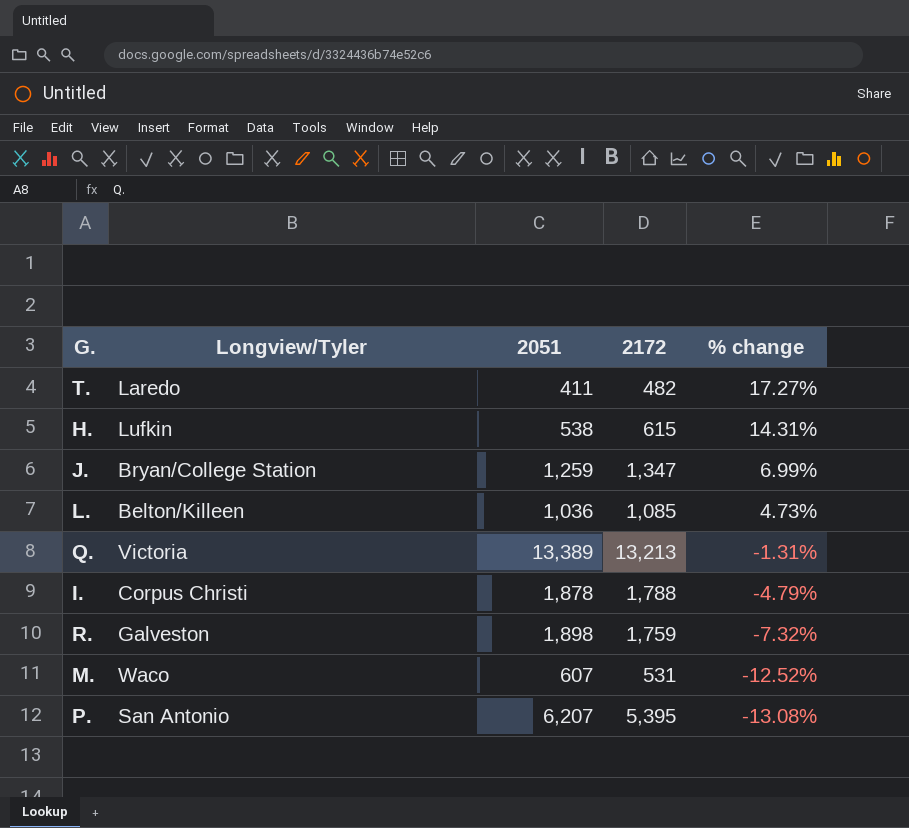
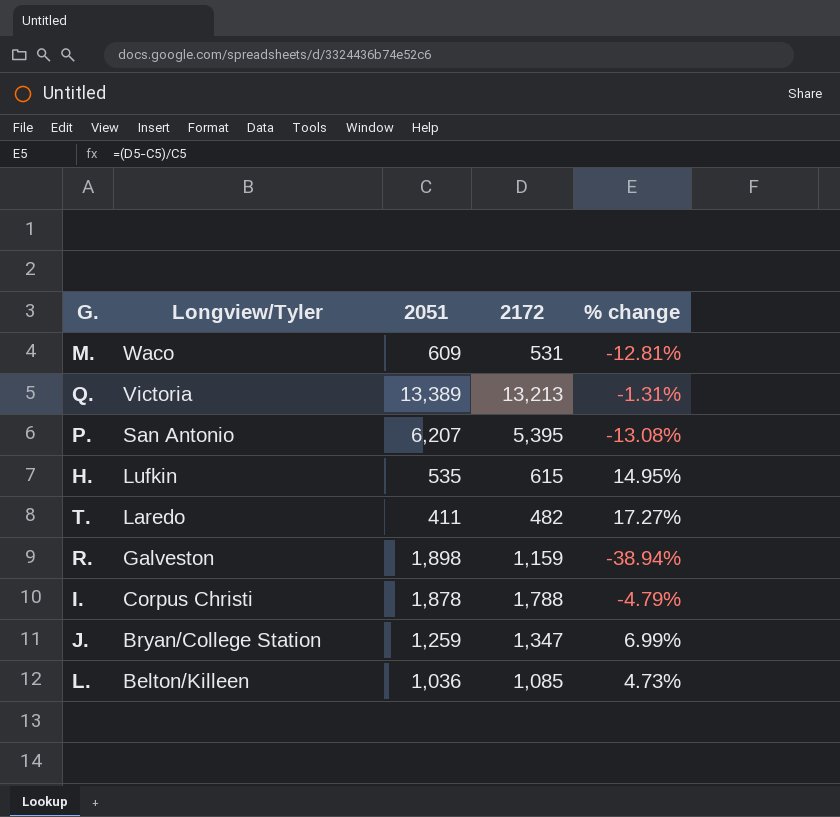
row order: % change descending -> Longview/Tyler descending
M. | 2051: 607 -> 609
M. | % change: -12.52% -> -12.81%
H. | 2051: 538 -> 535
H. | % change: 14.31% -> 14.95%
R. | 2172: 1,759 -> 1,159
R. | % change: -7.32% -> -38.94%

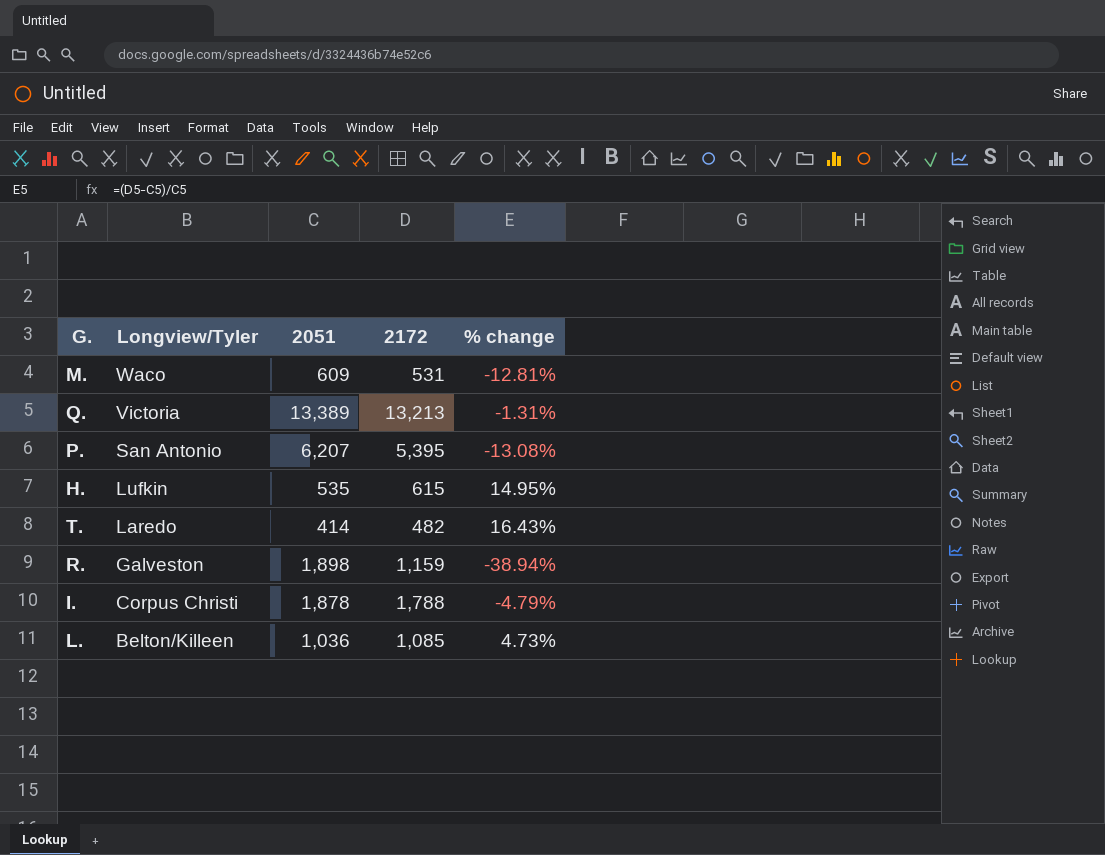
row J.: Bryan/College Station | 1,259 | 1,347 | 6.99% -> none
T. | 2051: 411 -> 414
T. | % change: 17.27% -> 16.43%

